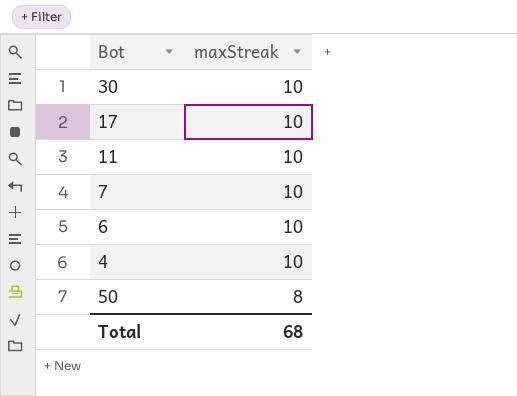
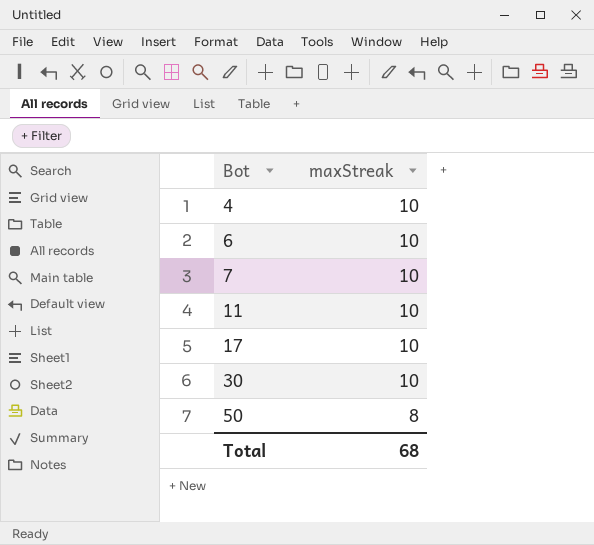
row order: maxStreak descending -> Bot ascending

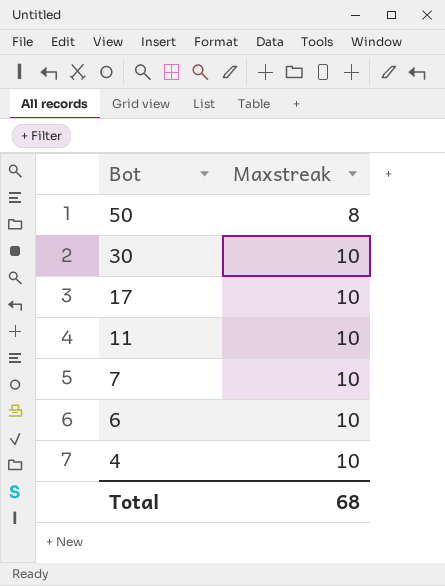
row order: Bot ascending -> Bot descending
column name: maxStreak -> Maxstreak

